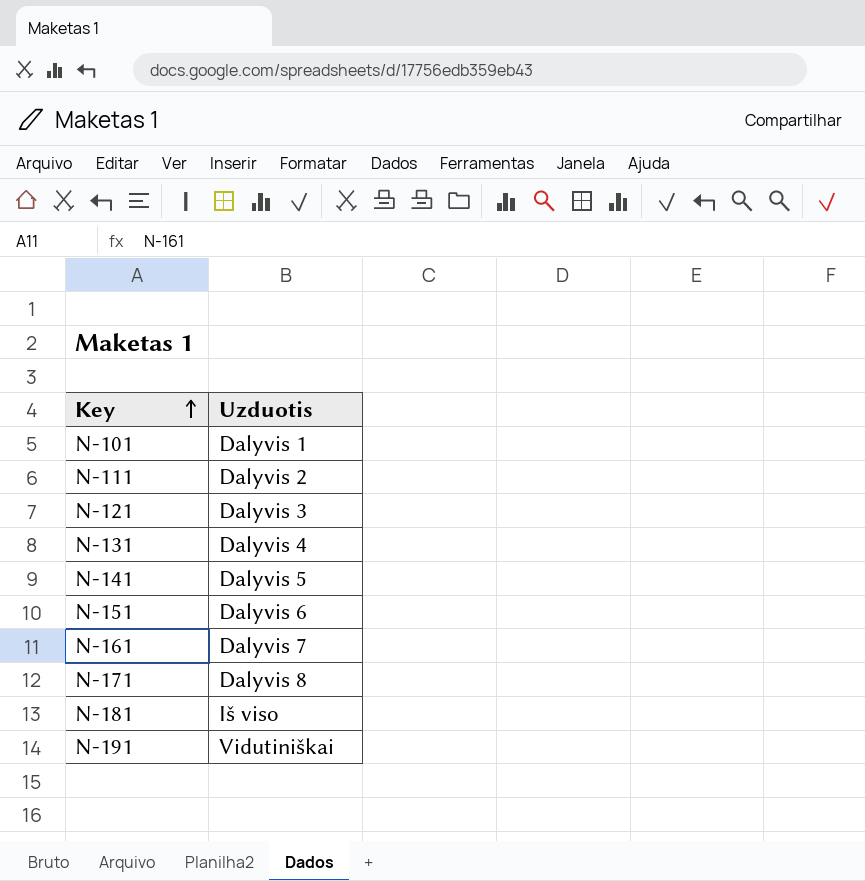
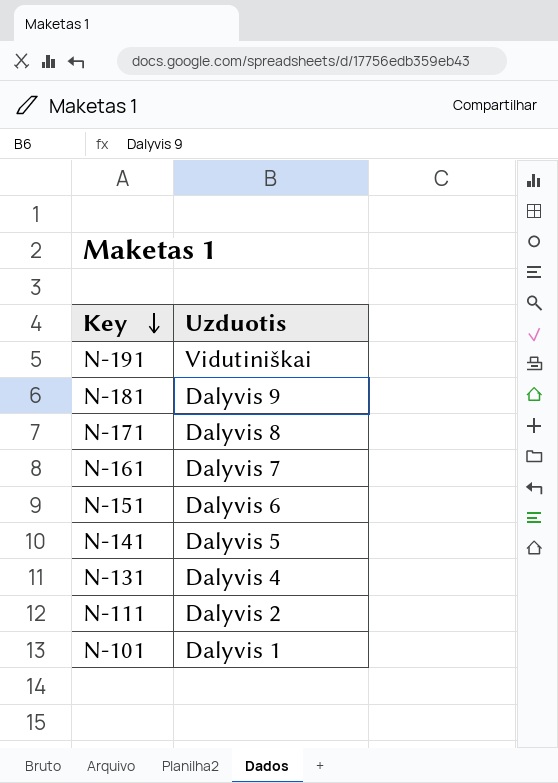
row order: Key ascending -> Key descending
row N-121: Dalyvis 3 -> none
N-181 | Uzduotis: Iš viso -> Dalyvis 9

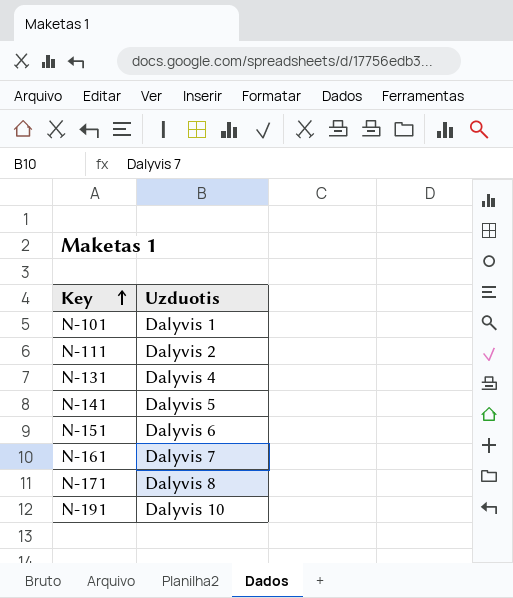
row order: Key descending -> Key ascending
row N-181: Dalyvis 9 -> none
N-191 | Uzduotis: Vidutiniškai -> Dalyvis 10

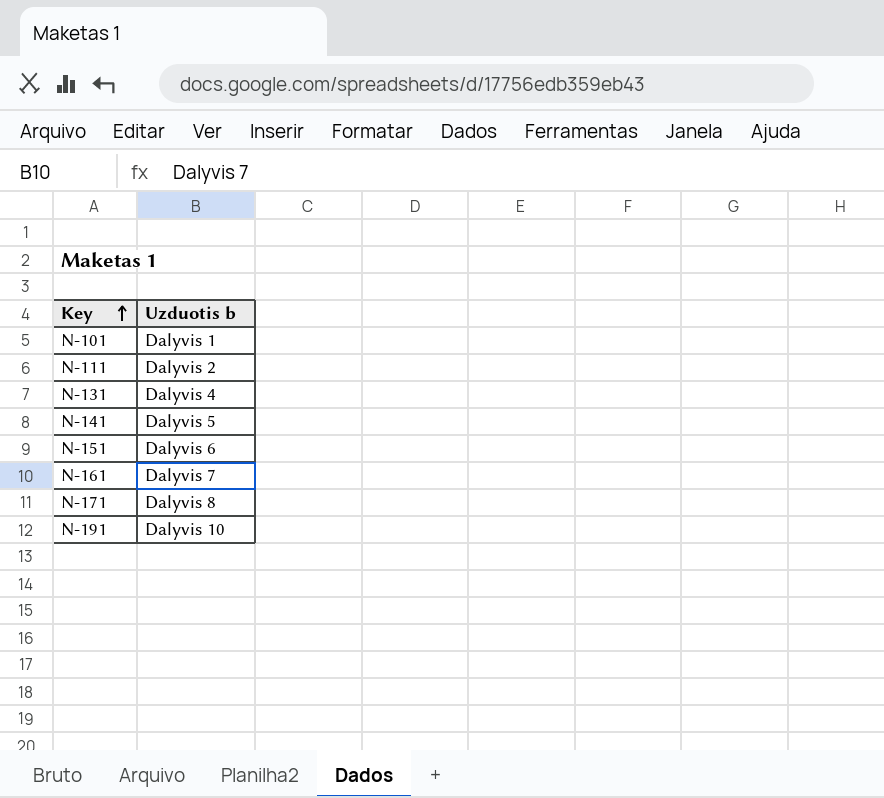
column name: Uzduotis -> Uzduotis b

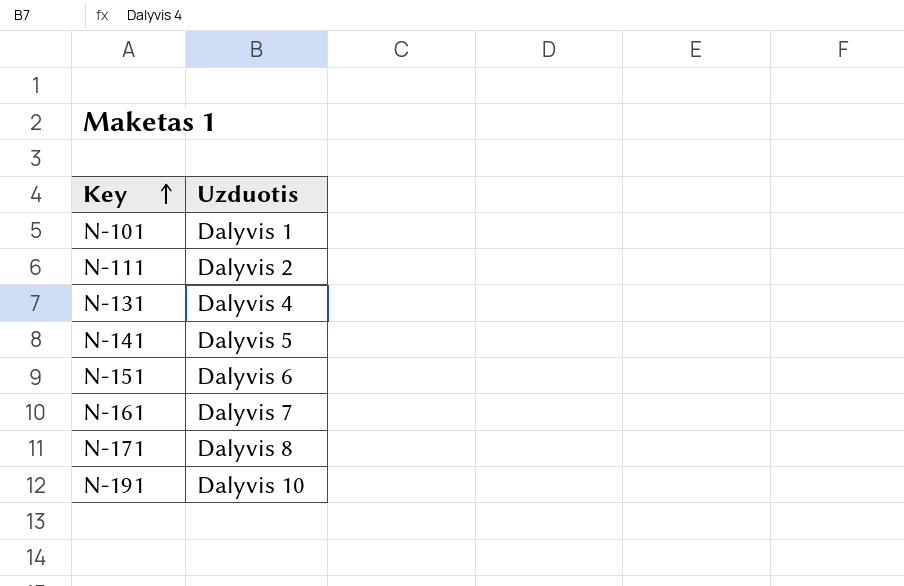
column name: Uzduotis b -> Uzduotis

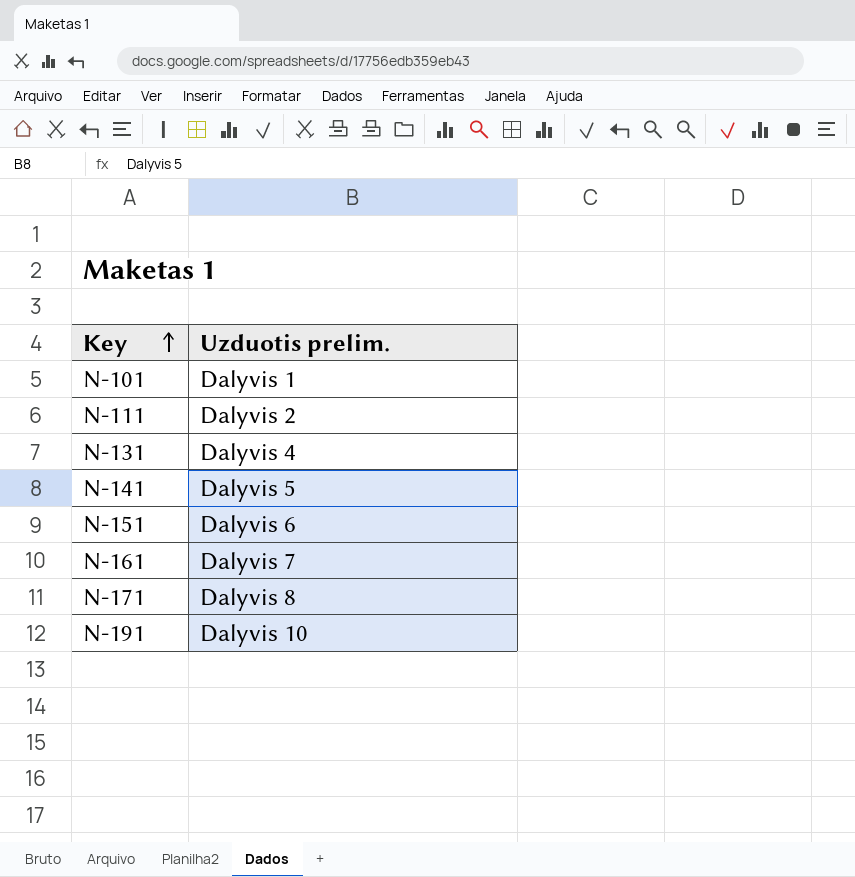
column name: Uzduotis -> Uzduotis prelim.

